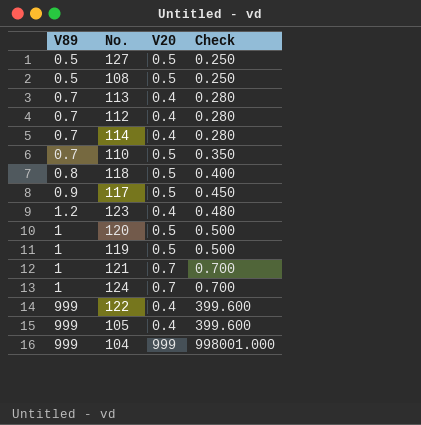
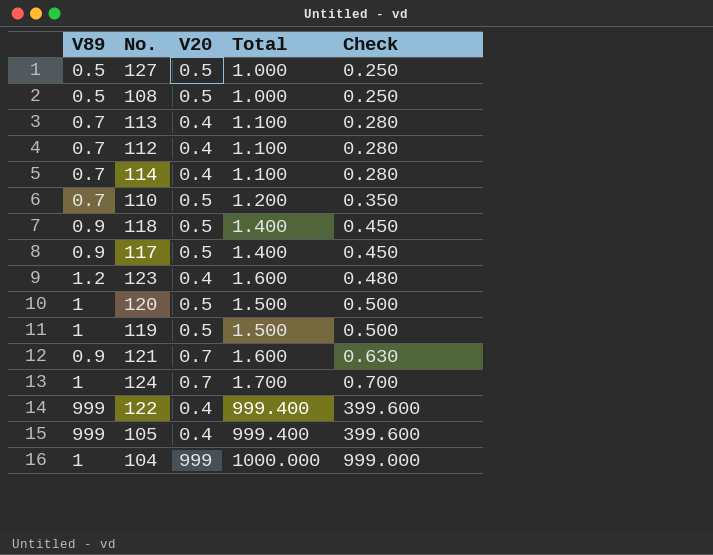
column Total | formula: none -> [V89] + [V20]
118 | V89: 0.8 -> 0.9
118 | Check: 0.400 -> 0.450
121 | V89: 1 -> 0.9
121 | Check: 0.700 -> 0.630
104 | V89: 999 -> 1
104 | Check: 998001.000 -> 999.000

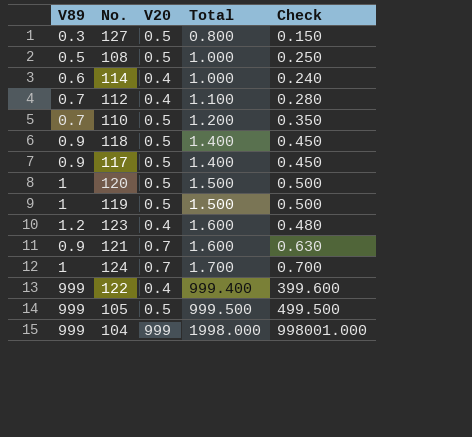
row order: Check ascending -> Total ascending
row 113: 0.7 | 0.4 | 1.100 | 0.280 -> none
127 | V89: 0.5 -> 0.3
127 | Total: 1.000 -> 0.800
127 | Check: 0.250 -> 0.150
114 | V89: 0.7 -> 0.6
114 | Total: 1.100 -> 1.000
114 | Check: 0.280 -> 0.240
105 | V20: 0.4 -> 0.5
105 | Total: 999.400 -> 999.500
105 | Check: 399.600 -> 499.500
104 | V89: 1 -> 999
104 | Total: 1000.000 -> 1998.000
104 | Check: 999.000 -> 998001.000

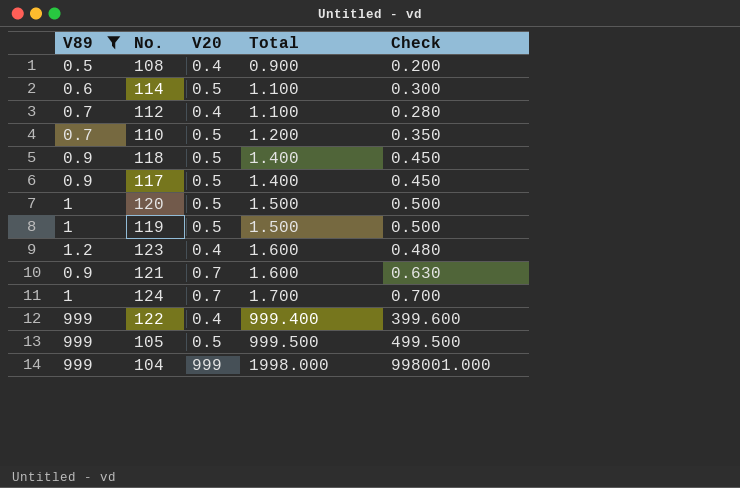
filter: none -> V89 != 0.3
108 | V20: 0.5 -> 0.4
108 | Total: 1.000 -> 0.900
108 | Check: 0.250 -> 0.200
114 | V20: 0.4 -> 0.5
114 | Total: 1.000 -> 1.100
114 | Check: 0.240 -> 0.300

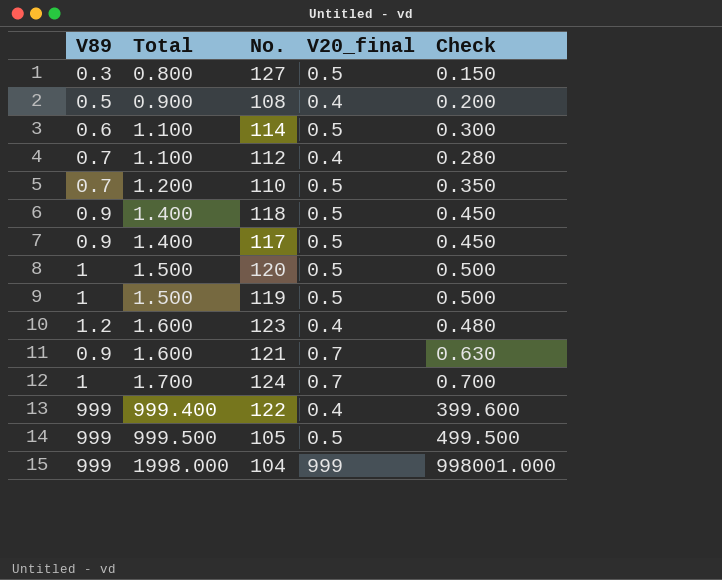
filter: V89 != 0.3 -> none
column Total | position: 4 -> 2
column name: V20 -> V20_final

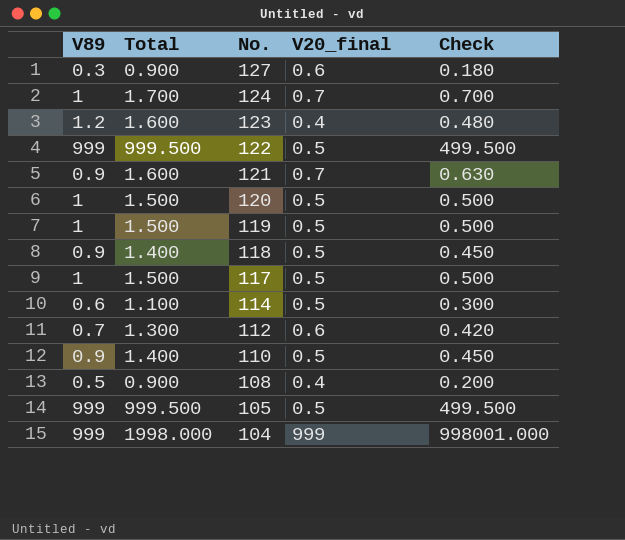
row order: Total ascending -> No. descending
127 | Total: 0.800 -> 0.900
127 | V20_final: 0.5 -> 0.6
127 | Check: 0.150 -> 0.180
122 | Total: 999.400 -> 999.500
122 | V20_final: 0.4 -> 0.5
122 | Check: 399.600 -> 499.500
117 | V89: 0.9 -> 1
117 | Total: 1.400 -> 1.500
117 | Check: 0.450 -> 0.500
112 | Total: 1.100 -> 1.300
112 | V20_final: 0.4 -> 0.6
112 | Check: 0.280 -> 0.420
110 | V89: 0.7 -> 0.9
110 | Total: 1.200 -> 1.400
110 | Check: 0.350 -> 0.450

